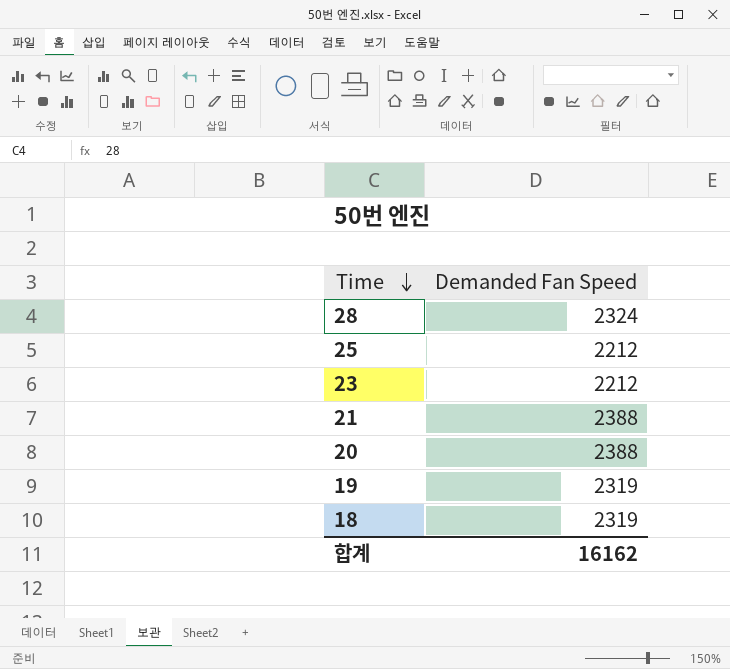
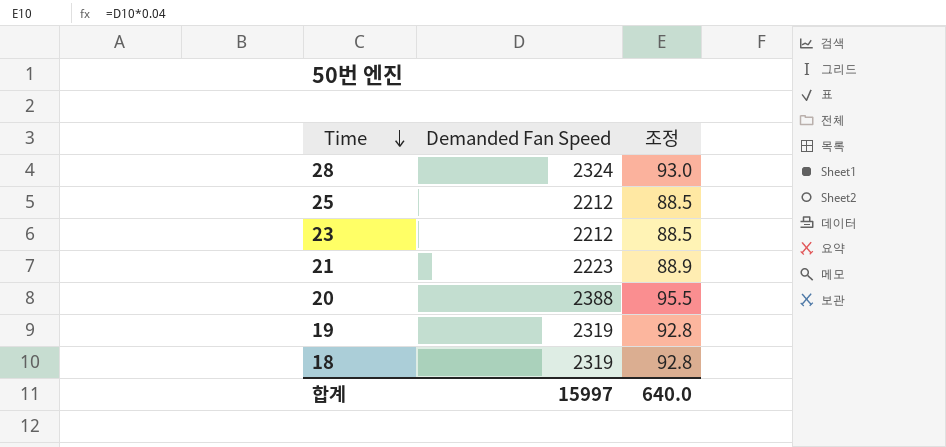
column 조정 | formula: none -> [Demanded Fan Speed] * 0.04
21 | Demanded Fan Speed: 2388 -> 2223
합계 | Demanded Fan Speed: 16162 -> 15997

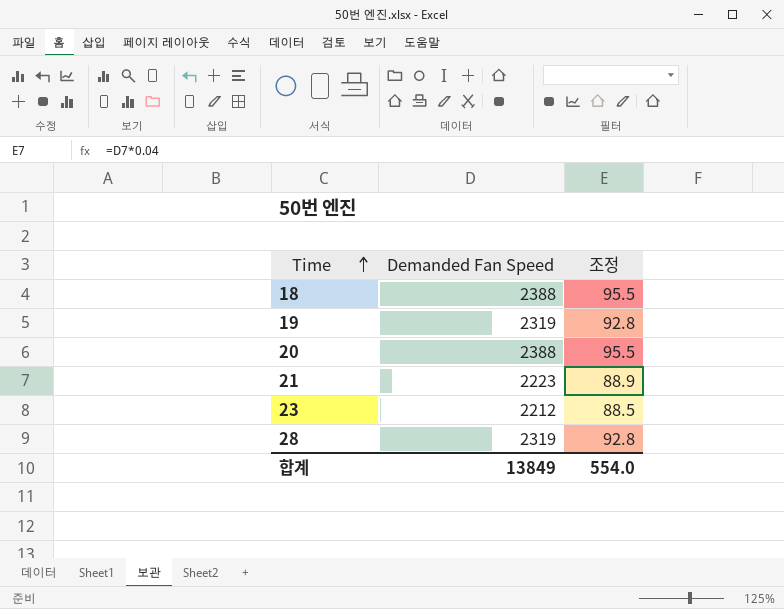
row order: Time descending -> Time ascending
row 25: 2212 | 88.5 -> none
18 | Demanded Fan Speed: 2319 -> 2388
18 | 조정: 92.8 -> 95.5
28 | Demanded Fan Speed: 2324 -> 2319
28 | 조정: 93.0 -> 92.8
합계 | Demanded Fan Speed: 15997 -> 13849
합계 | 조정: 640.0 -> 554.0

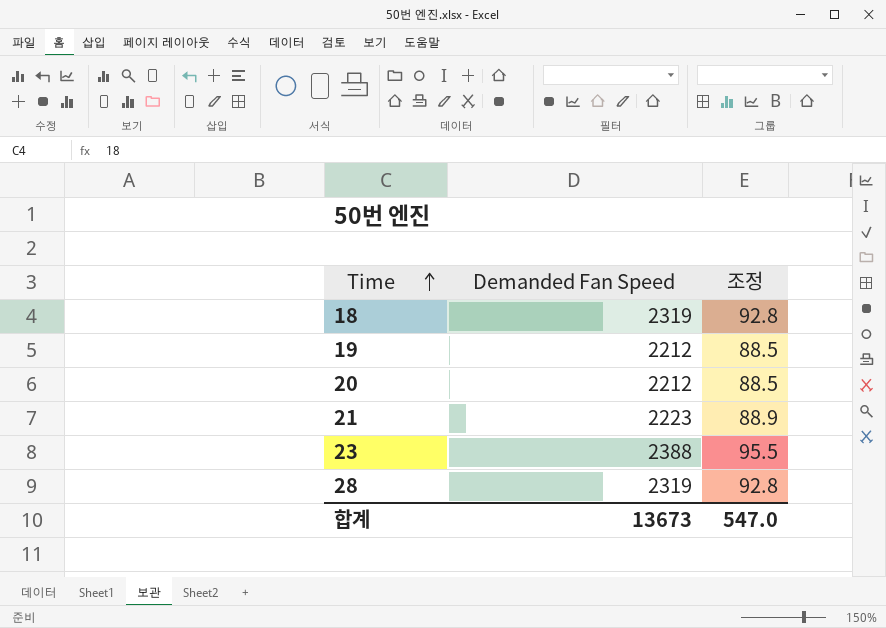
18 | Demanded Fan Speed: 2388 -> 2319
18 | 조정: 95.5 -> 92.8
19 | Demanded Fan Speed: 2319 -> 2212
19 | 조정: 92.8 -> 88.5
20 | Demanded Fan Speed: 2388 -> 2212
20 | 조정: 95.5 -> 88.5
23 | Demanded Fan Speed: 2212 -> 2388
23 | 조정: 88.5 -> 95.5
합계 | Demanded Fan Speed: 13849 -> 13673
합계 | 조정: 554.0 -> 547.0

